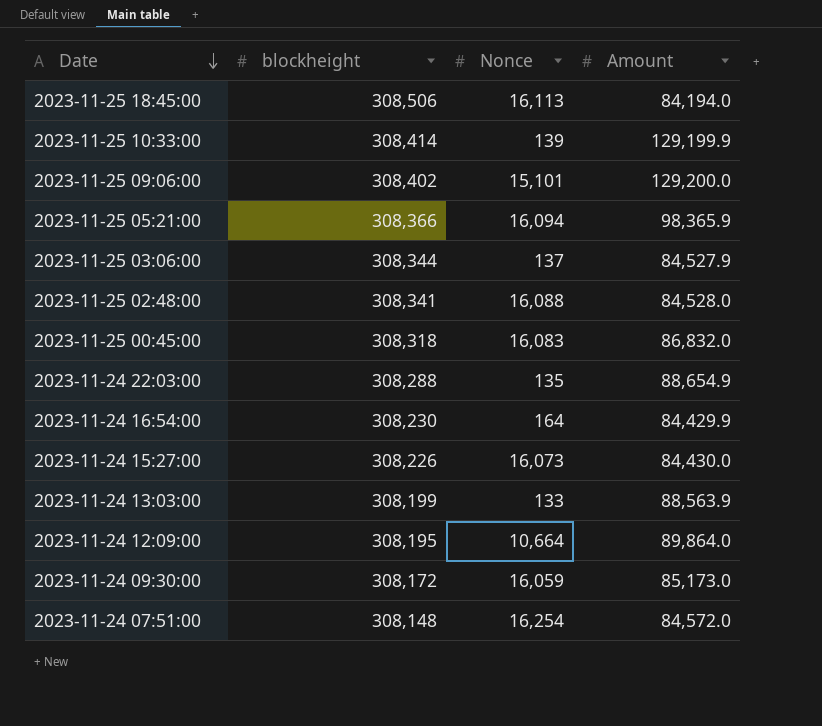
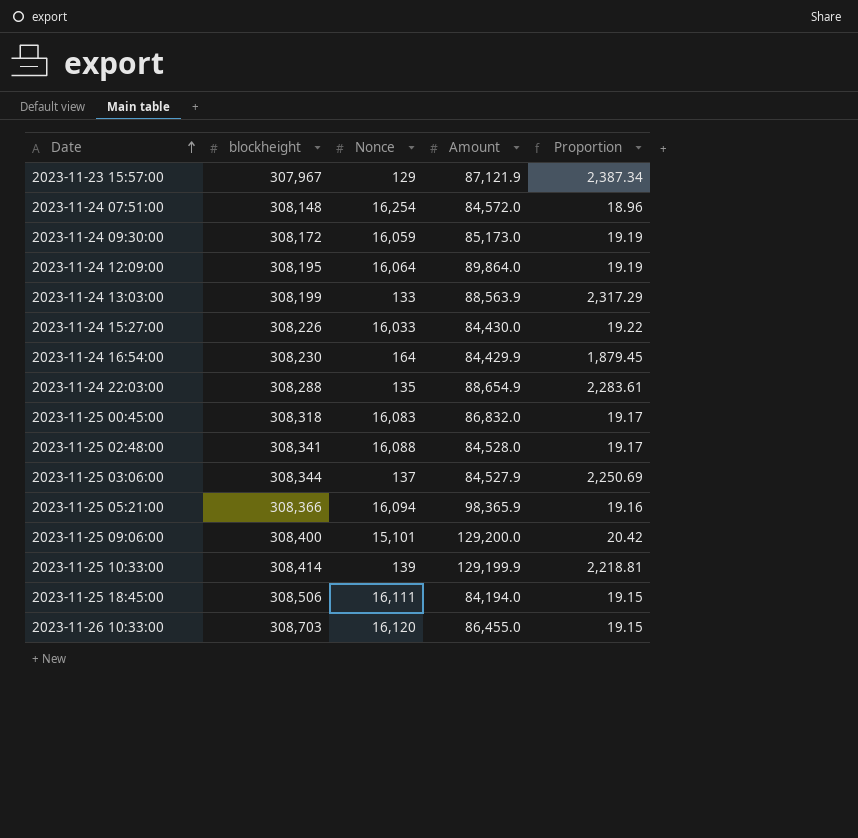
row order: Date descending -> Date ascending
column Proportion | formula: none -> [blockheight] / [Nonce]
row 2023-11-23 15:57:00: none -> 307,967 | 129 | 87,121.9 | 2,387.34
2023-11-24 12:09:00 | Nonce: 10,664 -> 16,064
2023-11-24 15:27:00 | Nonce: 16,073 -> 16,033
2023-11-25 09:06:00 | blockheight: 308,402 -> 308,400
2023-11-25 18:45:00 | Nonce: 16,113 -> 16,111
row 2023-11-26 10:33:00: none -> 308,703 | 16,120 | 86,455.0 | 19.15

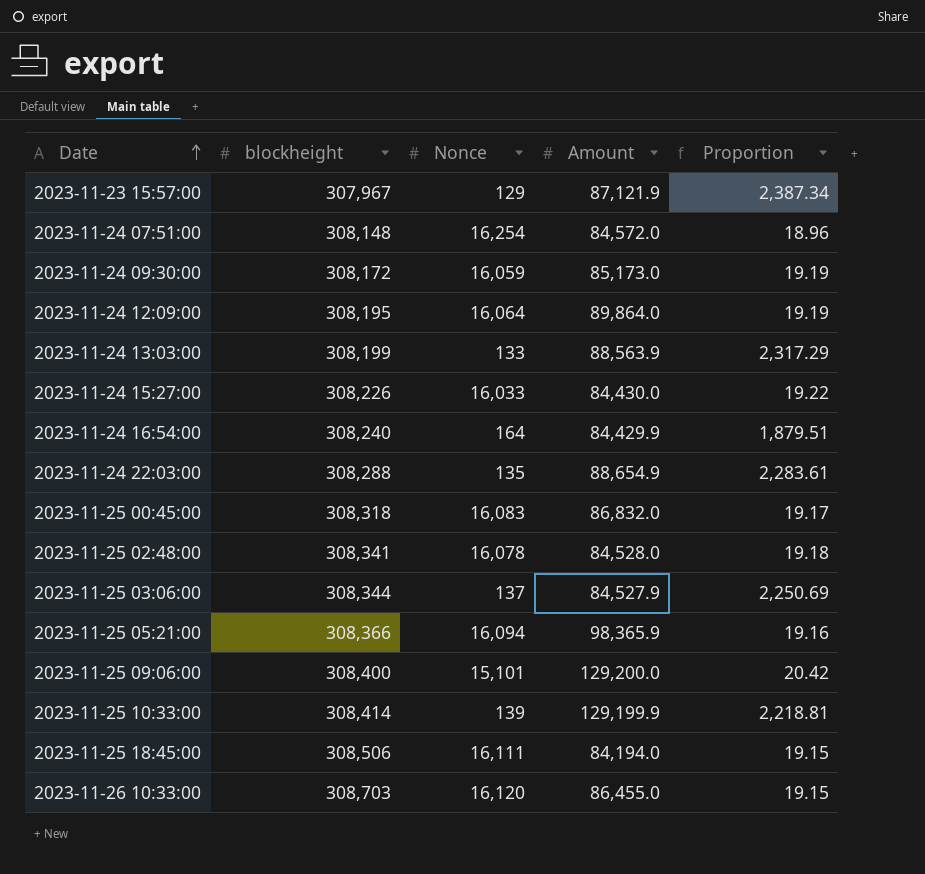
2023-11-24 16:54:00 | blockheight: 308,230 -> 308,240
2023-11-24 16:54:00 | Proportion: 1,879.45 -> 1,879.51
2023-11-25 02:48:00 | Nonce: 16,088 -> 16,078
2023-11-25 02:48:00 | Proportion: 19.17 -> 19.18

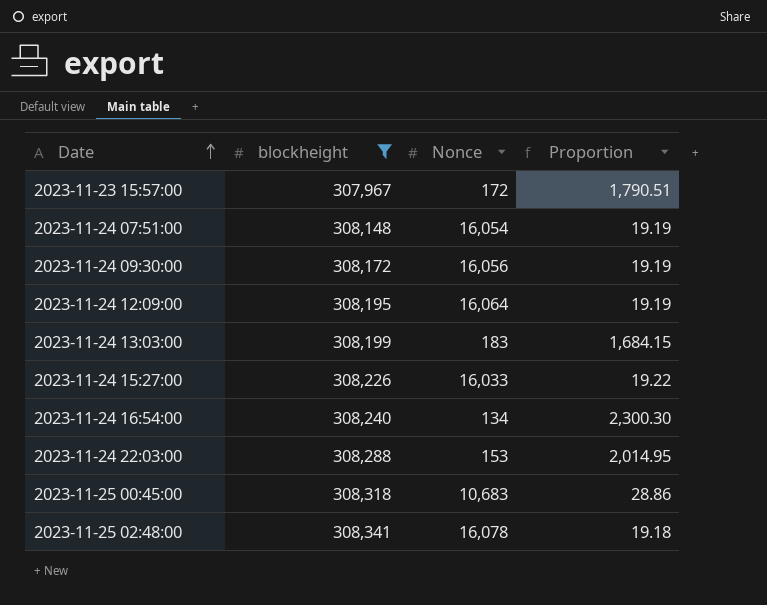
filter: none -> blockheight <= 308,341
column Amount | position: 4 -> none
2023-11-23 15:57:00 | Nonce: 129 -> 172
2023-11-23 15:57:00 | Proportion: 2,387.34 -> 1,790.51
2023-11-24 07:51:00 | Nonce: 16,254 -> 16,054
2023-11-24 07:51:00 | Proportion: 18.96 -> 19.19
2023-11-24 09:30:00 | Nonce: 16,059 -> 16,056
2023-11-24 13:03:00 | Nonce: 133 -> 183
2023-11-24 13:03:00 | Proportion: 2,317.29 -> 1,684.15
2023-11-24 16:54:00 | Nonce: 164 -> 134
2023-11-24 16:54:00 | Proportion: 1,879.51 -> 2,300.30
2023-11-24 22:03:00 | Nonce: 135 -> 153
2023-11-24 22:03:00 | Proportion: 2,283.61 -> 2,014.95
2023-11-25 00:45:00 | Nonce: 16,083 -> 10,683
2023-11-25 00:45:00 | Proportion: 19.17 -> 28.86

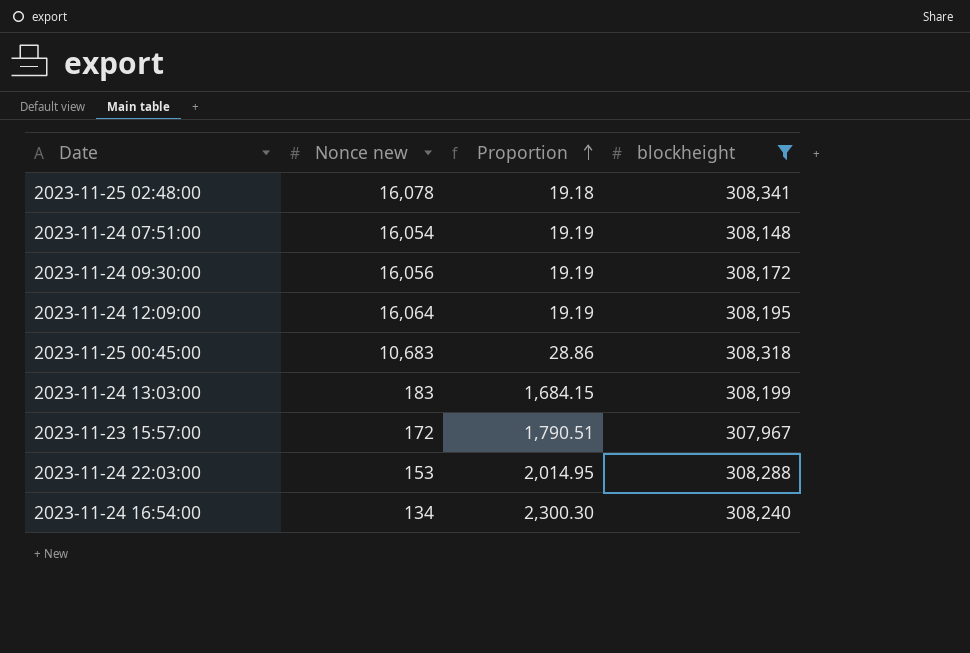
row order: Date ascending -> Proportion ascending
column name: Nonce -> Nonce new
column blockheight | position: 2 -> 4
row 2023-11-24 15:27:00: 308,226 | 16,033 | 19.22 -> none

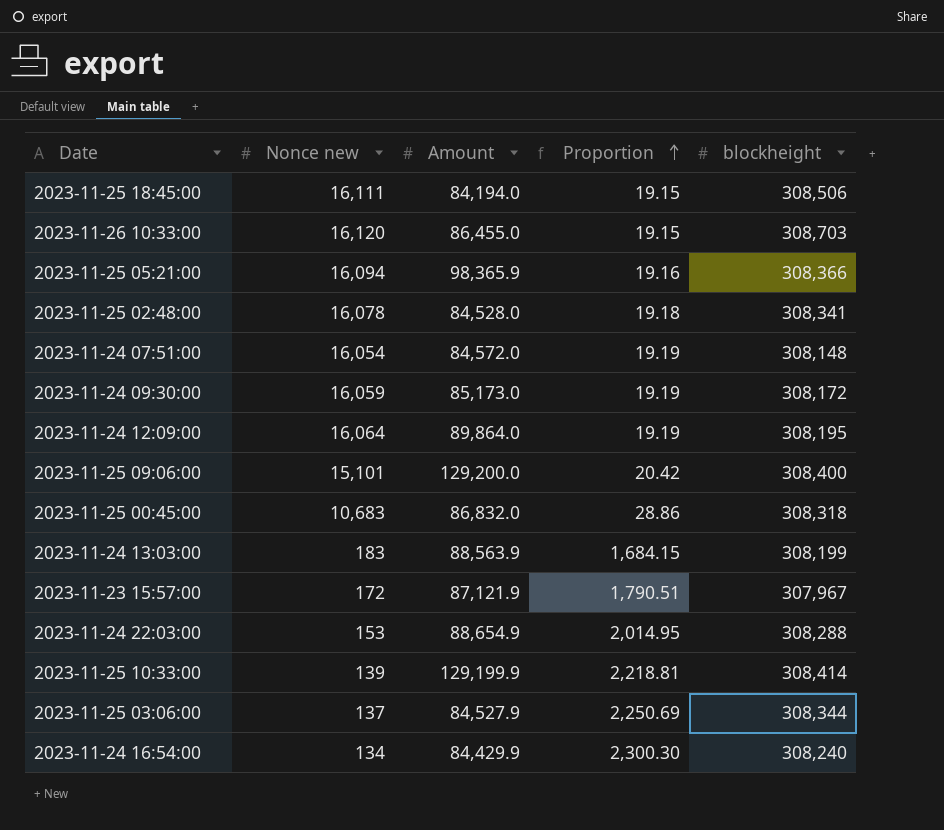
filter: blockheight <= 308,341 -> none
column Amount | position: none -> 3
2023-11-24 09:30:00 | Nonce new: 16,056 -> 16,059

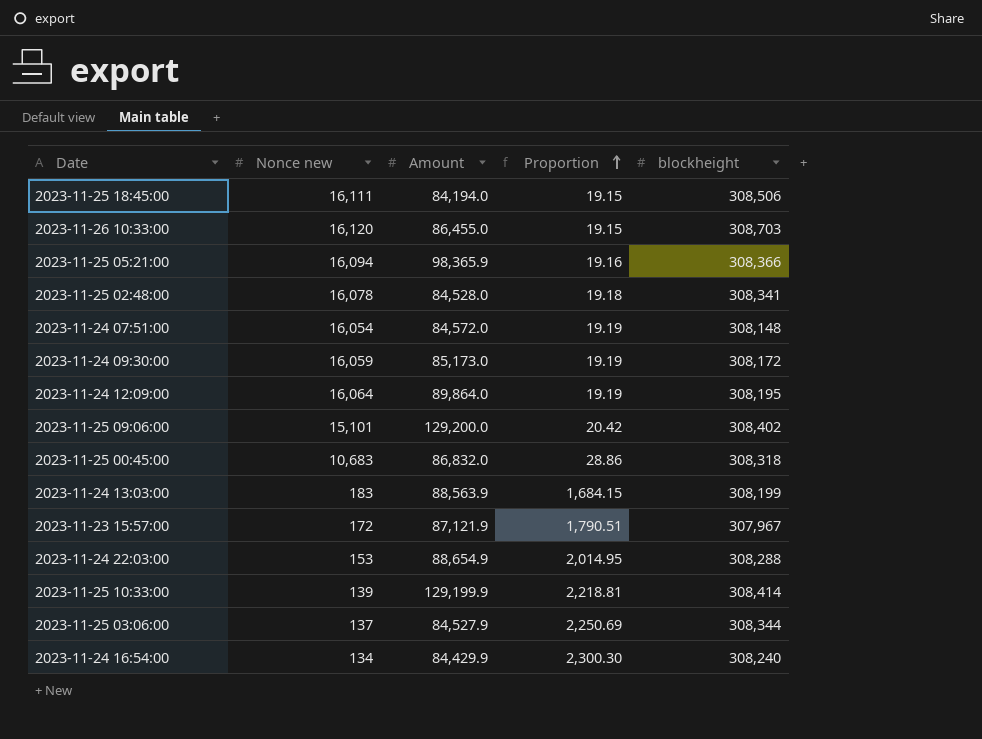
2023-11-25 09:06:00 | blockheight: 308,400 -> 308,402

